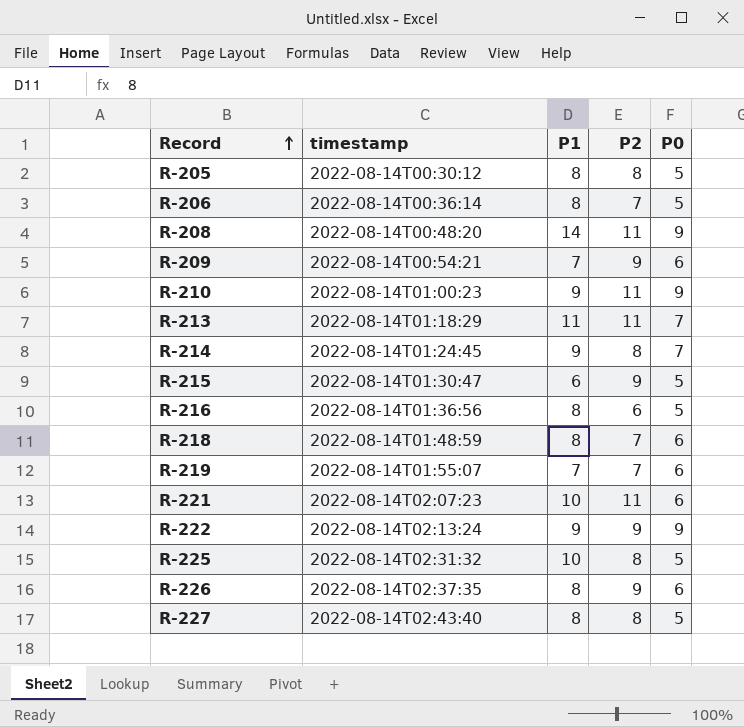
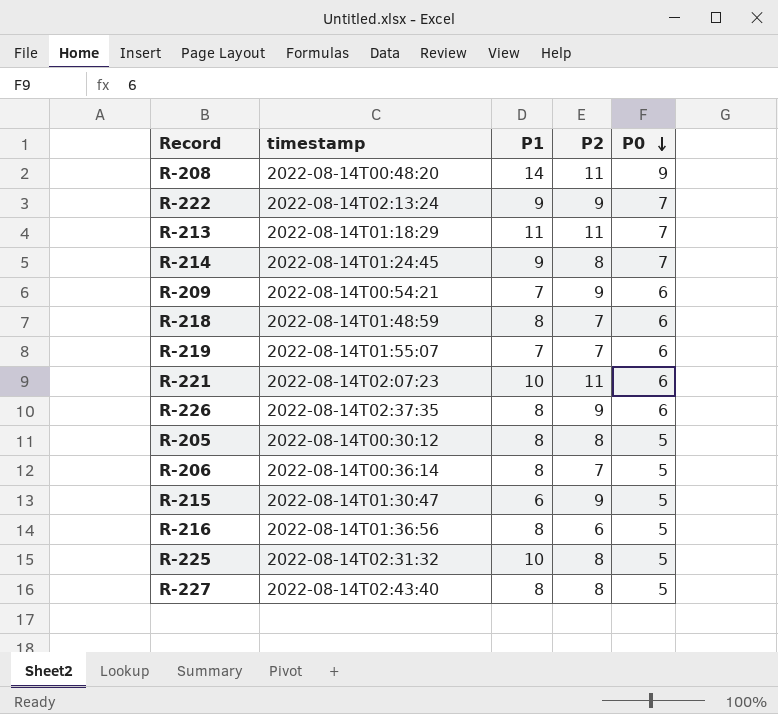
row order: Record ascending -> P0 descending
row R-210: 2022-08-14T01:00:23 | 9 | 11 | 9 -> none
R-222 | P0: 9 -> 7

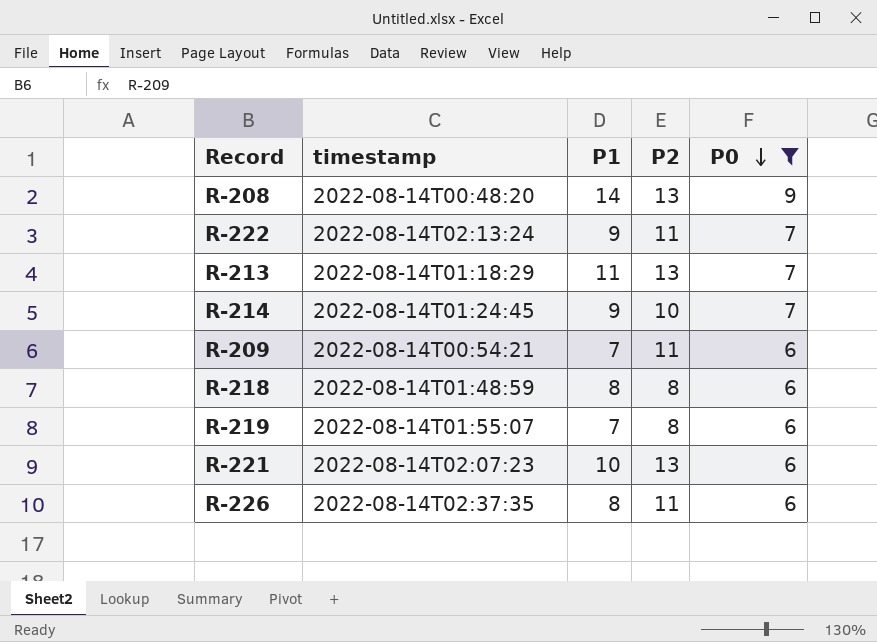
filter: none -> P0 != 5
R-208 | P2: 11 -> 13
R-222 | P2: 9 -> 11
R-213 | P2: 11 -> 13
R-214 | P2: 8 -> 10
R-209 | P2: 9 -> 11
R-218 | P2: 7 -> 8
R-219 | P2: 7 -> 8
R-221 | P2: 11 -> 13
R-226 | P2: 9 -> 11

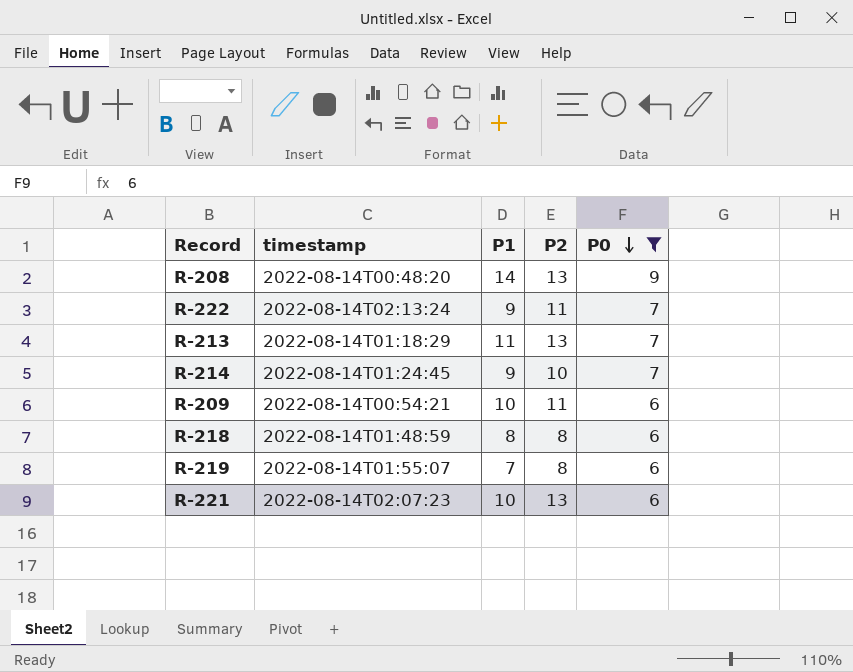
row R-226: 2022-08-14T02:37:35 | 8 | 11 | 6 -> none
R-209 | P1: 7 -> 10

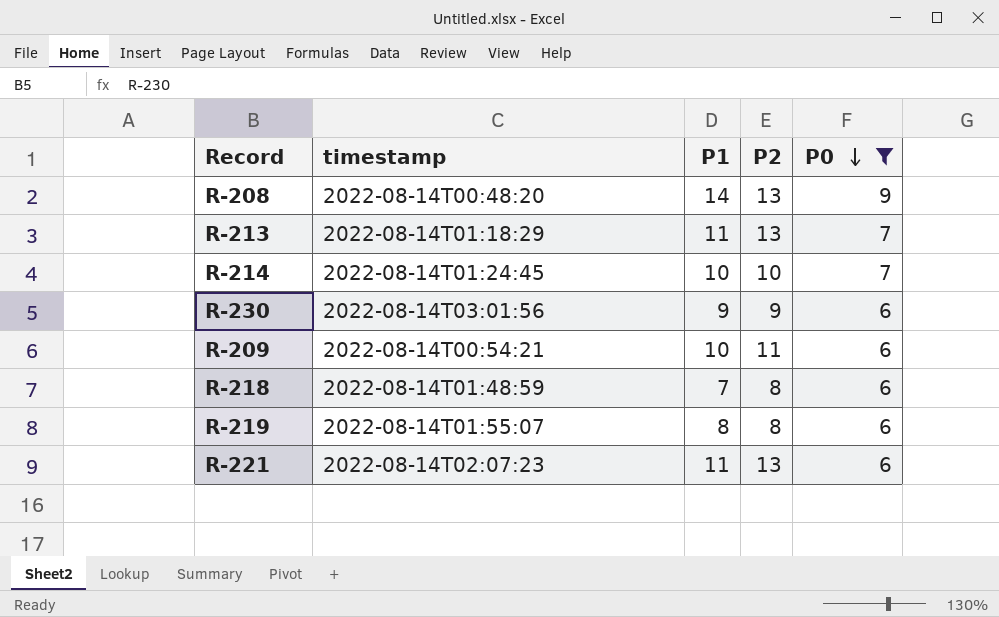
row R-222: 2022-08-14T02:13:24 | 9 | 11 | 7 -> none
R-214 | P1: 9 -> 10
row R-230: none -> 2022-08-14T03:01:56 | 9 | 9 | 6
R-218 | P1: 8 -> 7
R-219 | P1: 7 -> 8
R-221 | P1: 10 -> 11

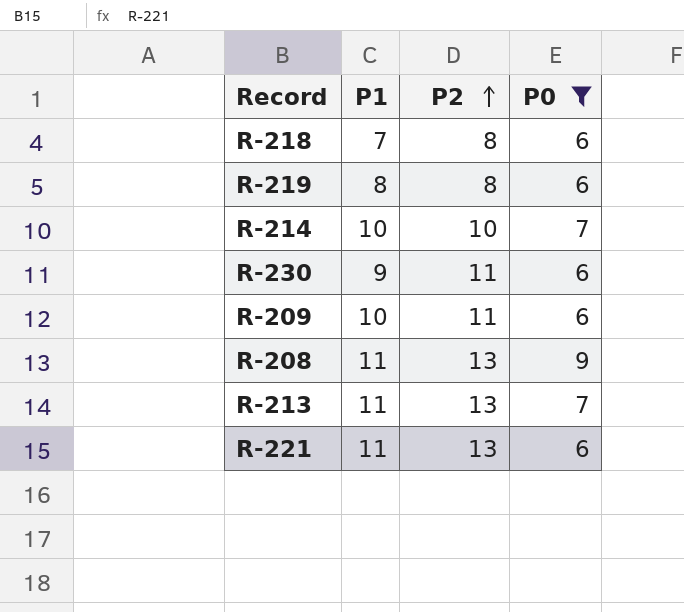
row order: P0 descending -> P2 ascending
column timestamp | position: 2 -> none
R-230 | P2: 9 -> 11
R-208 | P1: 14 -> 11

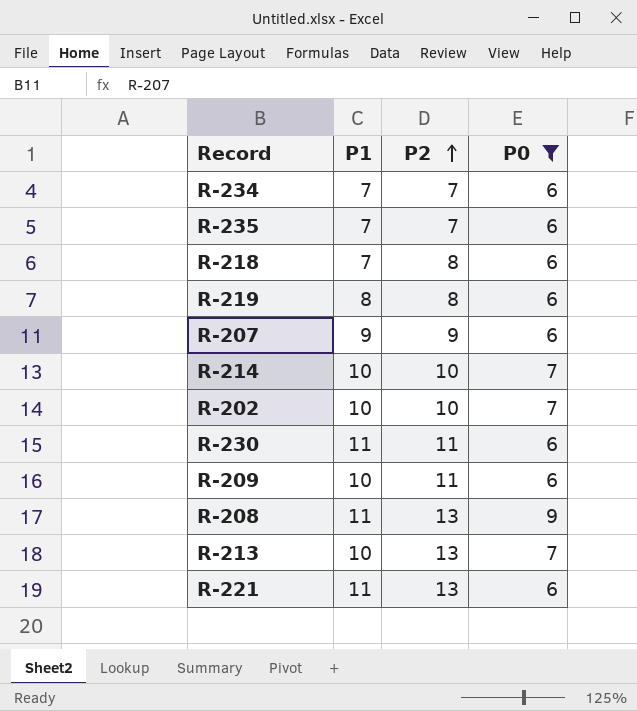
row R-234: none -> 7 | 7 | 6
row R-235: none -> 7 | 7 | 6
row R-207: none -> 9 | 9 | 6
row R-202: none -> 10 | 10 | 7
R-230 | P1: 9 -> 11
R-213 | P1: 11 -> 10

